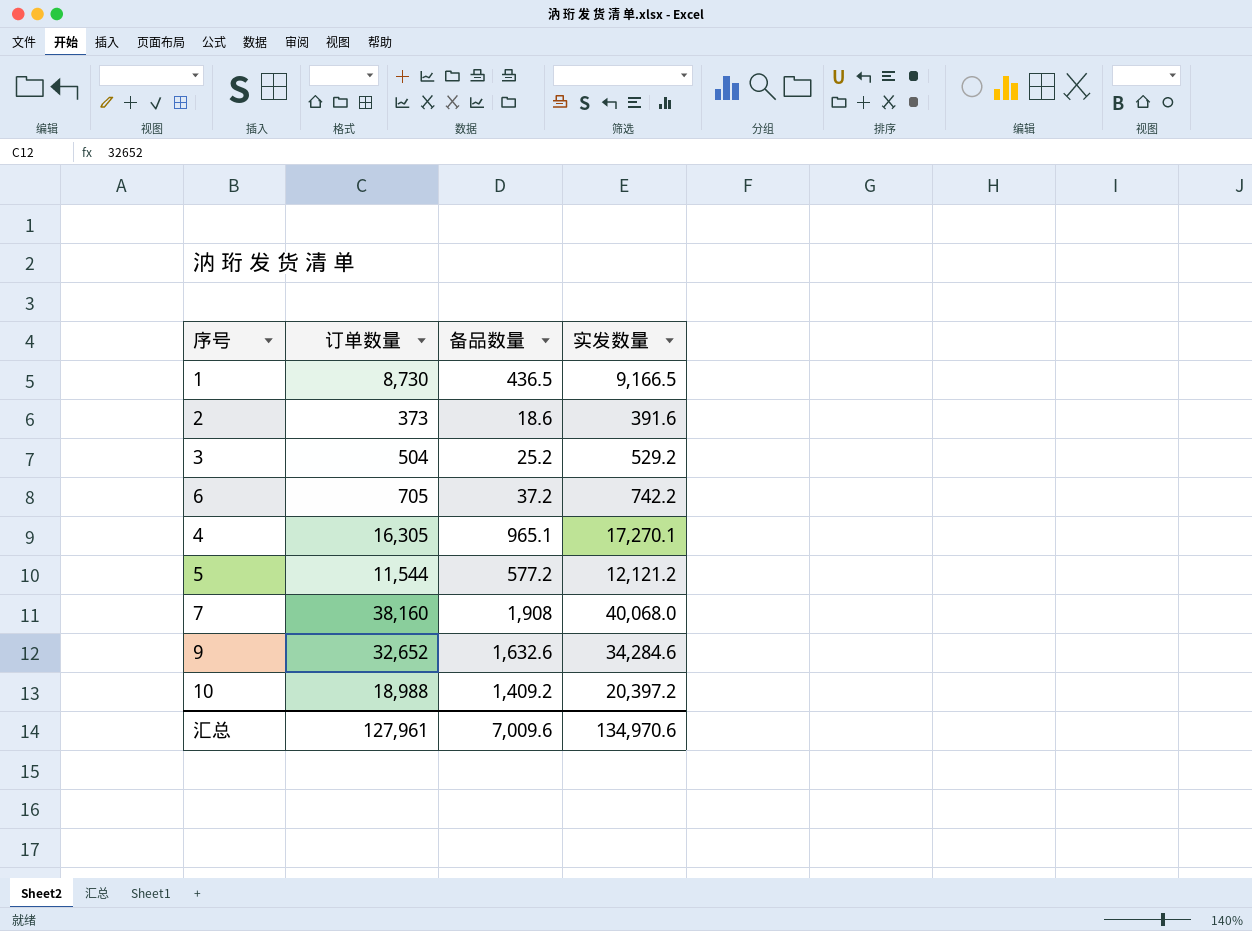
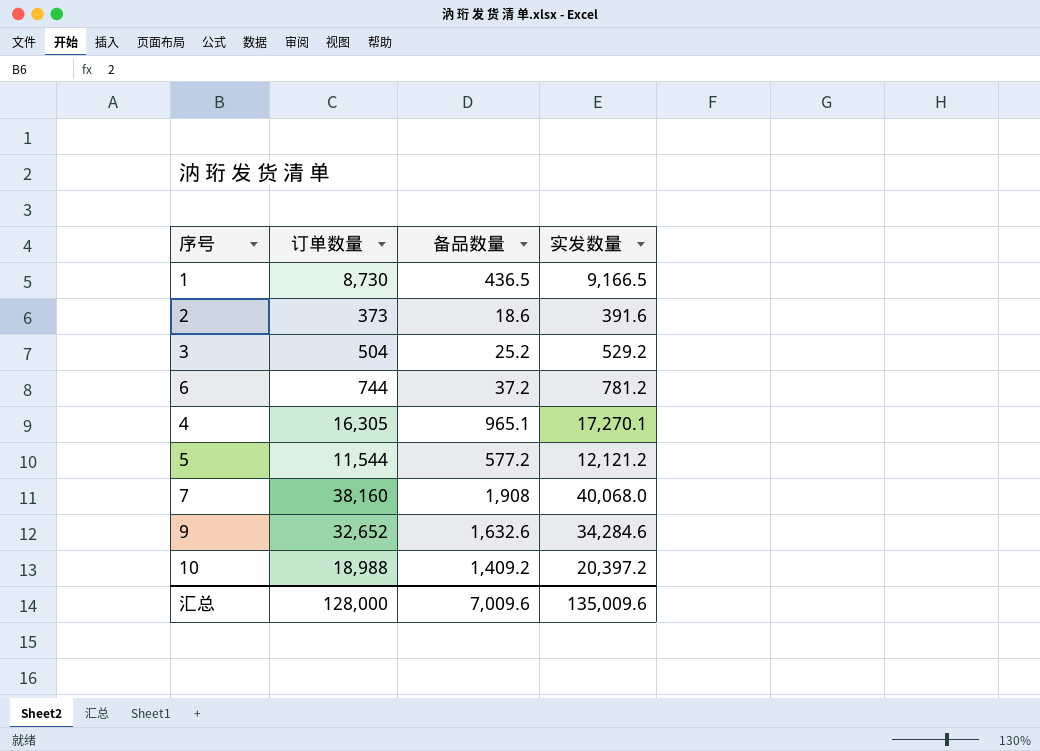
6 | 订单数量: 705 -> 744
6 | 实发数量: 742.2 -> 781.2
汇总 | 订单数量: 127,961 -> 128,000
汇总 | 实发数量: 134,970.6 -> 135,009.6

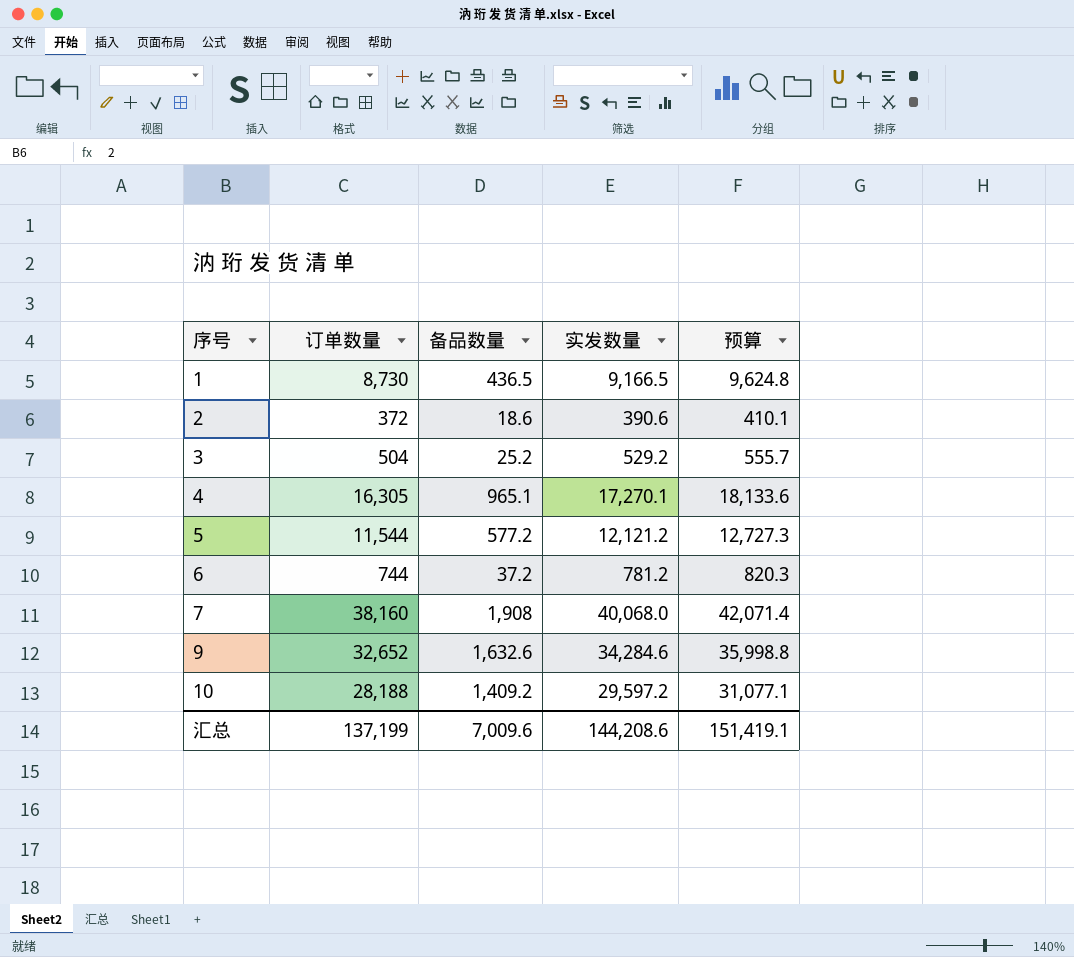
row order: none -> 序号 ascending
column 预算 | formula: none -> [实发数量] * 1.05
2 | 订单数量: 373 -> 372
2 | 实发数量: 391.6 -> 390.6
10 | 订单数量: 18,988 -> 28,188
10 | 实发数量: 20,397.2 -> 29,597.2
汇总 | 订单数量: 128,000 -> 137,199
汇总 | 实发数量: 135,009.6 -> 144,208.6

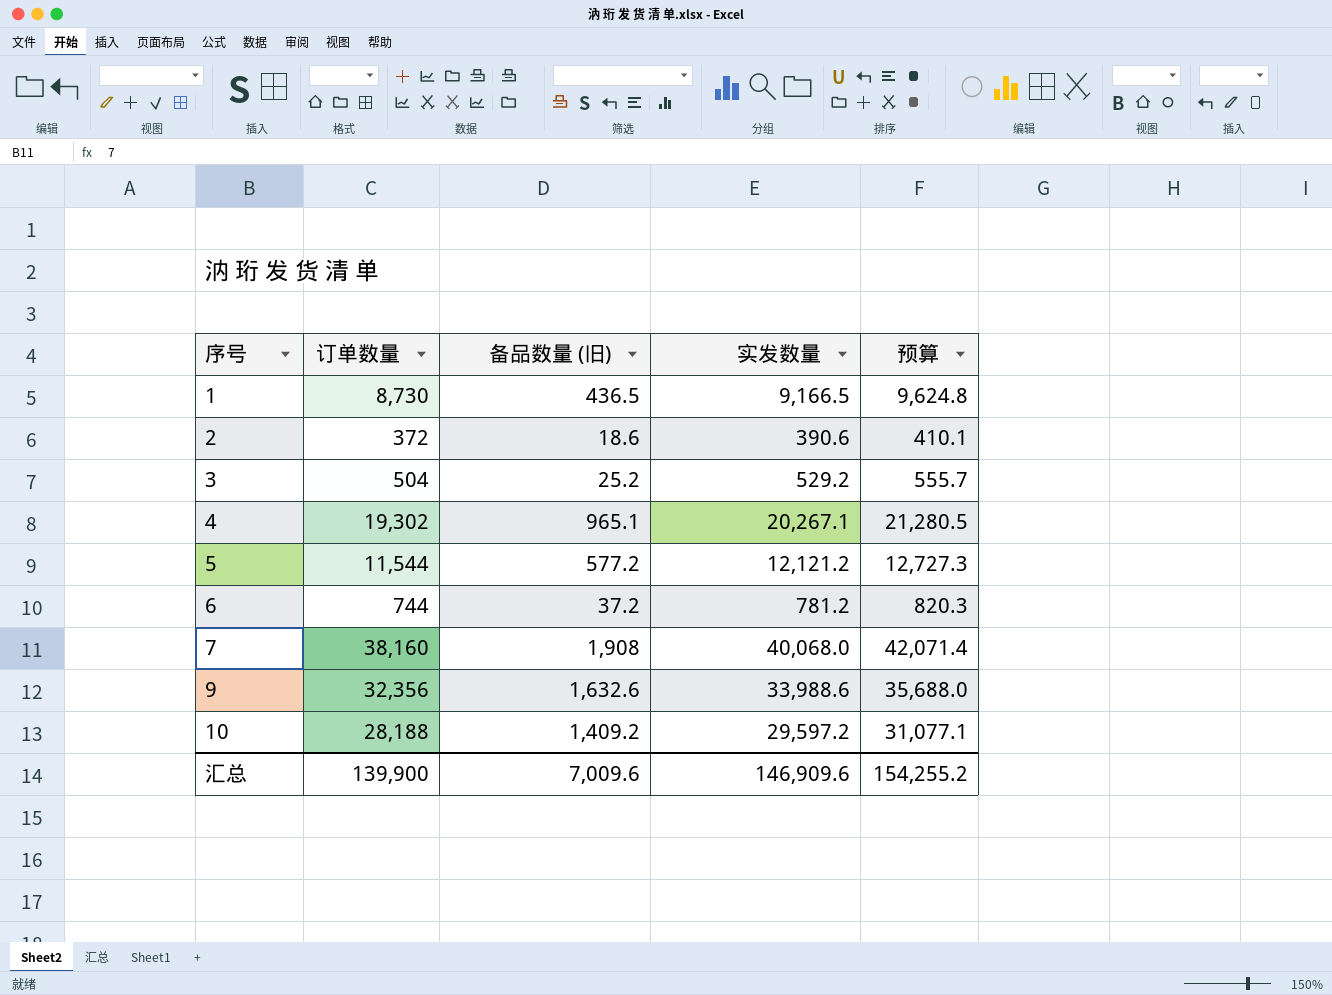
column name: 备品数量 -> 备品数量 (旧)
4 | 订单数量: 16,305 -> 19,302
4 | 实发数量: 17,270.1 -> 20,267.1
4 | 预算: 18,133.6 -> 21,280.5
9 | 订单数量: 32,652 -> 32,356
9 | 实发数量: 34,284.6 -> 33,988.6
9 | 预算: 35,998.8 -> 35,688.0
汇总 | 订单数量: 137,199 -> 139,900
汇总 | 实发数量: 144,208.6 -> 146,909.6
汇总 | 预算: 151,419.1 -> 154,255.2

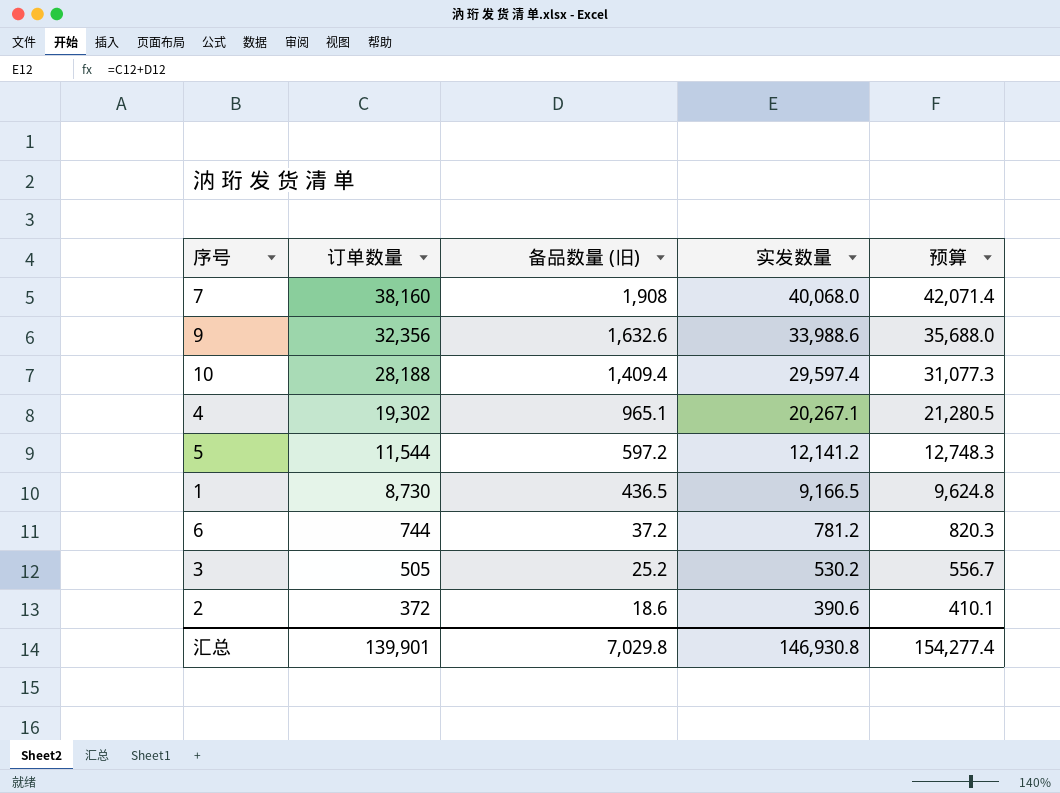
row order: 序号 ascending -> 订单数量 descending
10 | 备品数量 (旧): 1,409.2 -> 1,409.4
10 | 实发数量: 29,597.2 -> 29,597.4
10 | 预算: 31,077.1 -> 31,077.3
5 | 备品数量 (旧): 577.2 -> 597.2
5 | 实发数量: 12,121.2 -> 12,141.2
5 | 预算: 12,727.3 -> 12,748.3
3 | 订单数量: 504 -> 505
3 | 实发数量: 529.2 -> 530.2
3 | 预算: 555.7 -> 556.7
汇总 | 订单数量: 139,900 -> 139,901
汇总 | 备品数量 (旧): 7,009.6 -> 7,029.8
汇总 | 实发数量: 146,909.6 -> 146,930.8
汇总 | 预算: 154,255.2 -> 154,277.4

